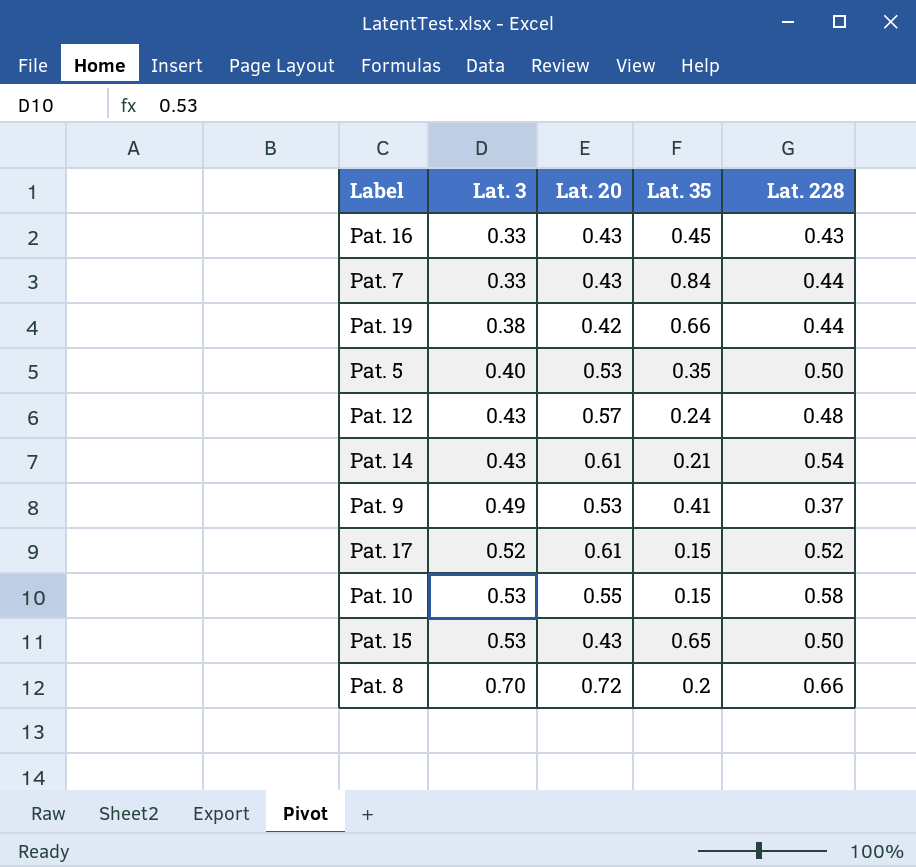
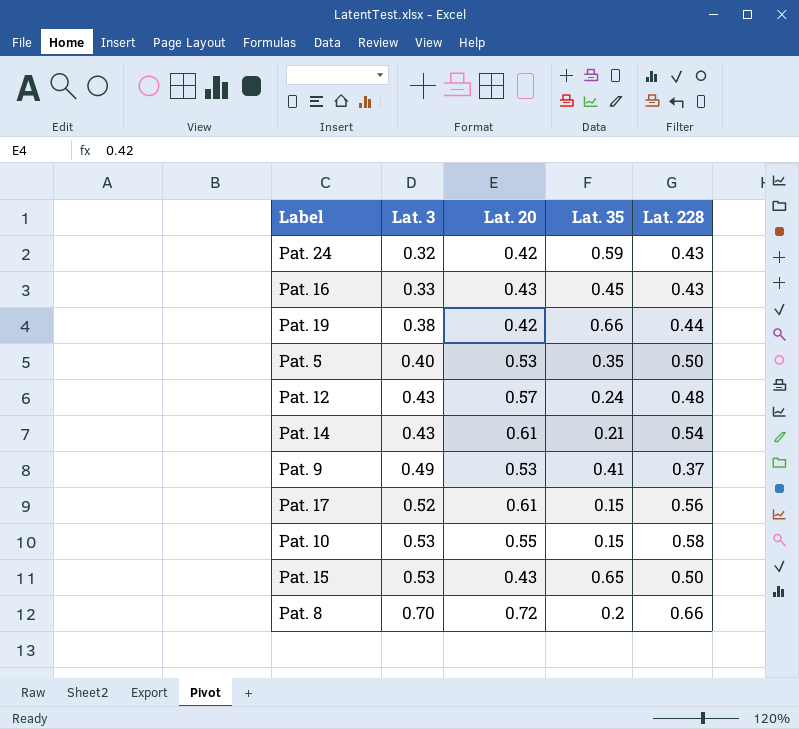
row Pat. 7: 0.33 | 0.43 | 0.84 | 0.44 -> none
row Pat. 24: none -> 0.32 | 0.42 | 0.59 | 0.43
Pat. 17 | Lat. 228: 0.52 -> 0.56

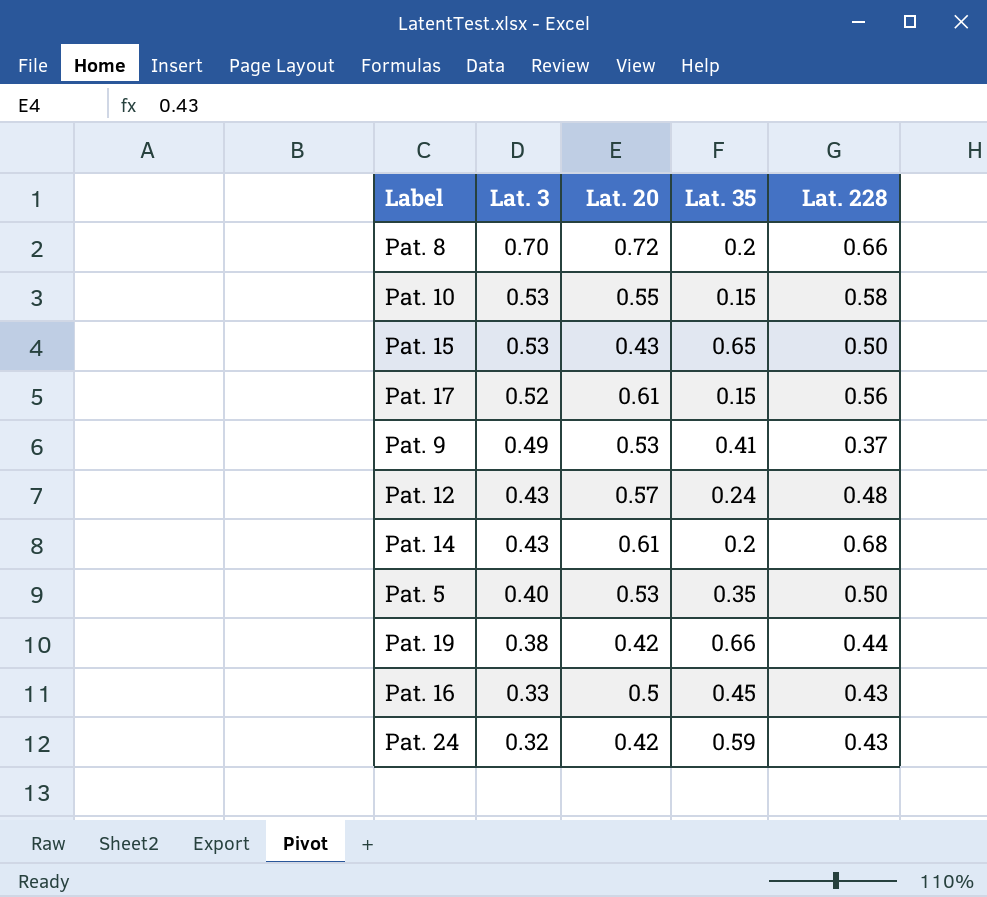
row order: Lat. 3 ascending -> Lat. 3 descending
Pat. 14 | Lat. 35: 0.21 -> 0.2
Pat. 14 | Lat. 228: 0.54 -> 0.68
Pat. 16 | Lat. 20: 0.43 -> 0.5

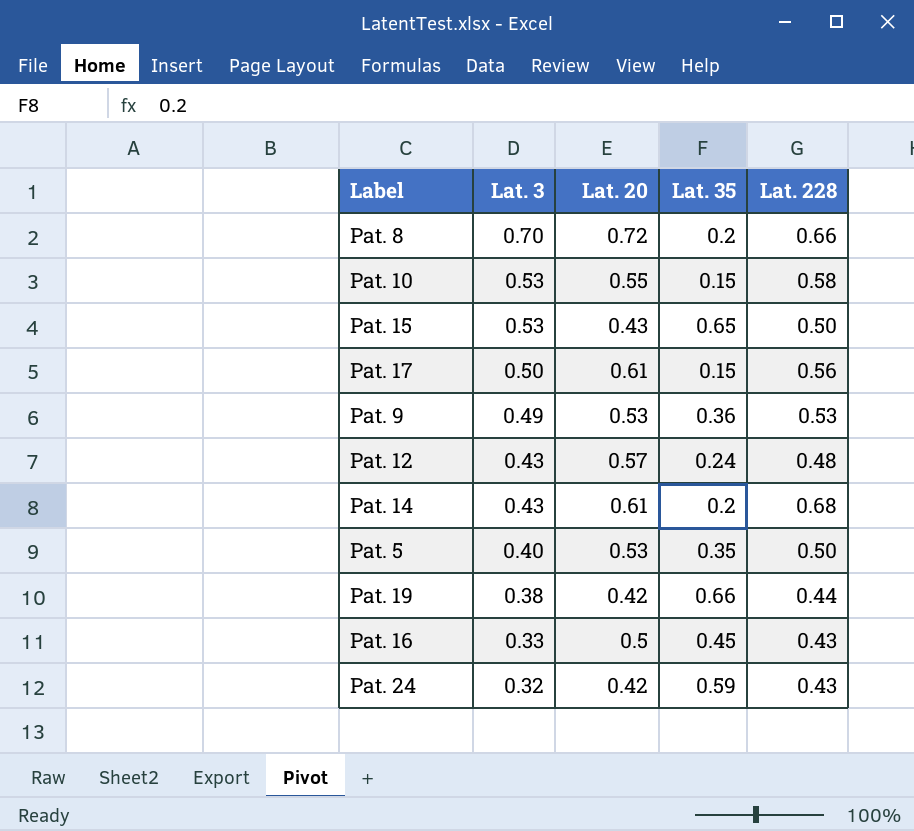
Pat. 17 | Lat. 3: 0.52 -> 0.50
Pat. 9 | Lat. 35: 0.41 -> 0.36
Pat. 9 | Lat. 228: 0.37 -> 0.53

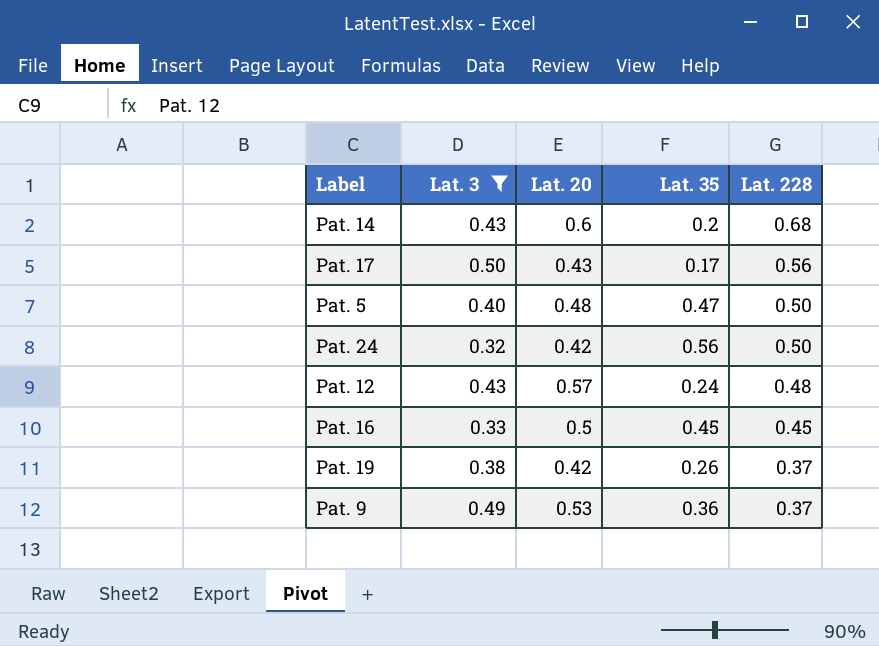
filter: none -> Lat. 3 <= 0.50
row order: Lat. 3 descending -> Lat. 228 descending
Pat. 14 | Lat. 20: 0.61 -> 0.6
Pat. 17 | Lat. 20: 0.61 -> 0.43
Pat. 17 | Lat. 35: 0.15 -> 0.17
Pat. 5 | Lat. 20: 0.53 -> 0.48
Pat. 5 | Lat. 35: 0.35 -> 0.47
Pat. 24 | Lat. 35: 0.59 -> 0.56
Pat. 24 | Lat. 228: 0.43 -> 0.50
Pat. 16 | Lat. 228: 0.43 -> 0.45
Pat. 19 | Lat. 35: 0.66 -> 0.26
Pat. 19 | Lat. 228: 0.44 -> 0.37
Pat. 9 | Lat. 228: 0.53 -> 0.37

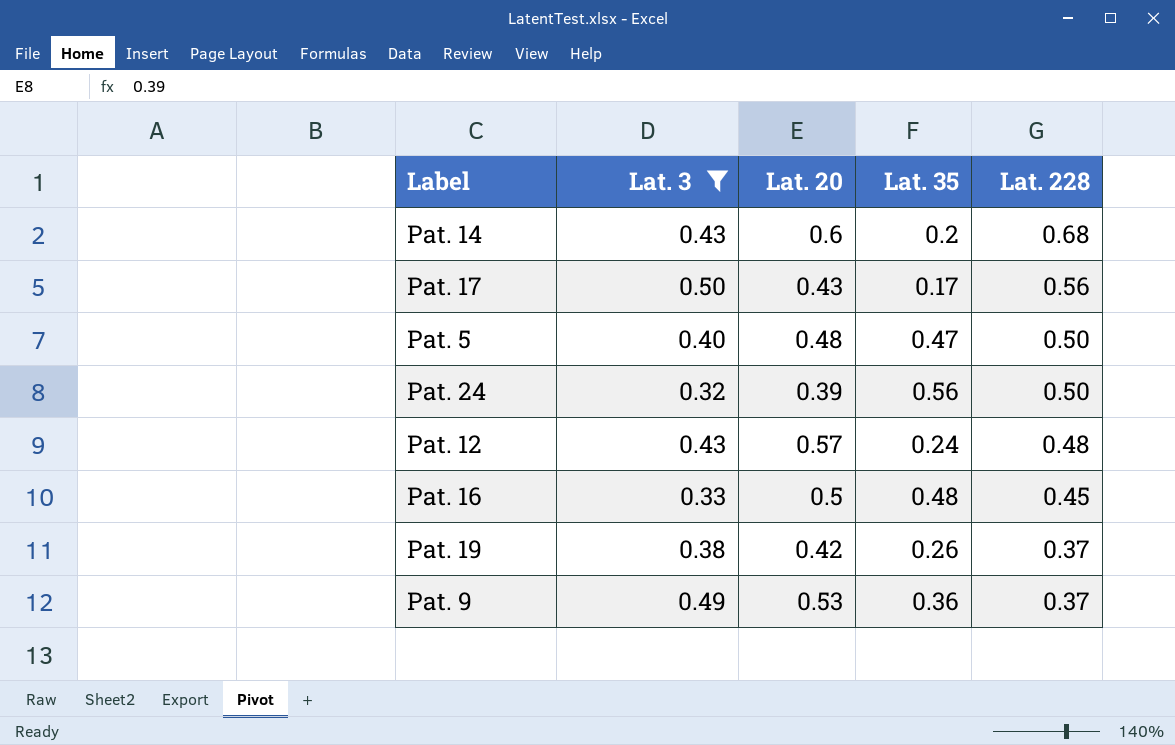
Pat. 24 | Lat. 20: 0.42 -> 0.39
Pat. 16 | Lat. 35: 0.45 -> 0.48

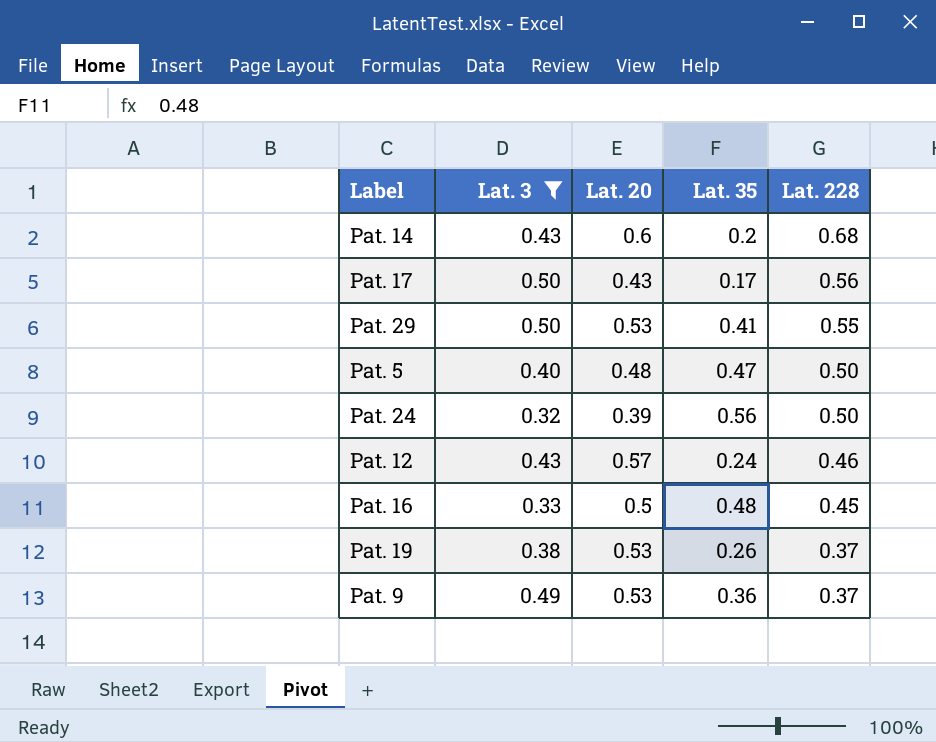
row Pat. 29: none -> 0.50 | 0.53 | 0.41 | 0.55
Pat. 12 | Lat. 228: 0.48 -> 0.46
Pat. 19 | Lat. 20: 0.42 -> 0.53

